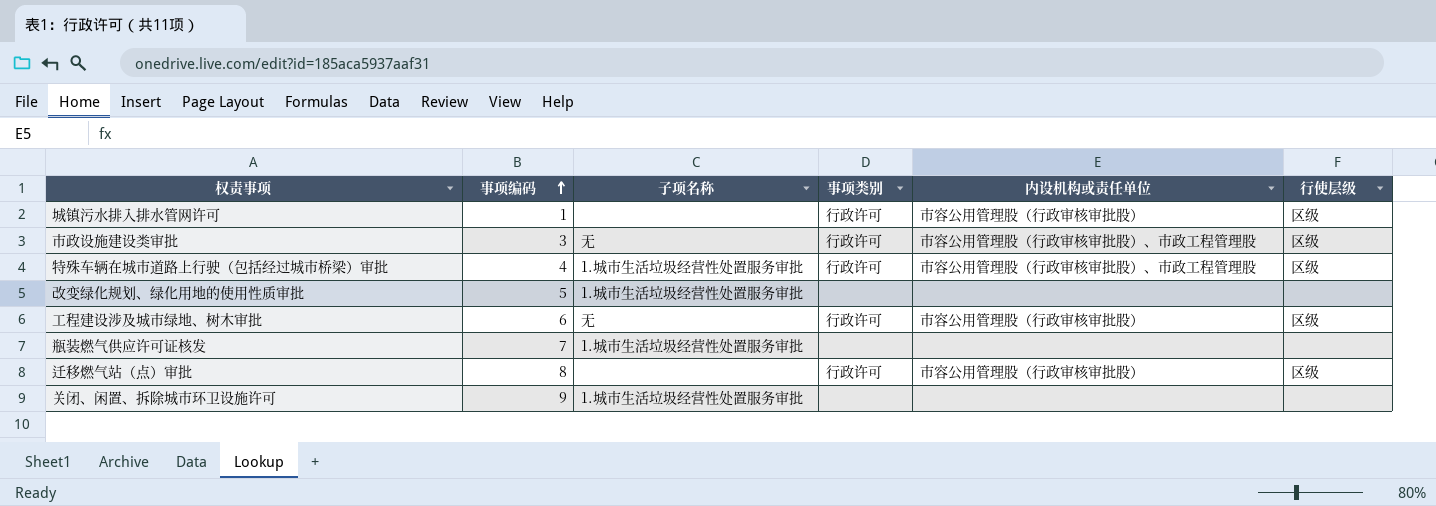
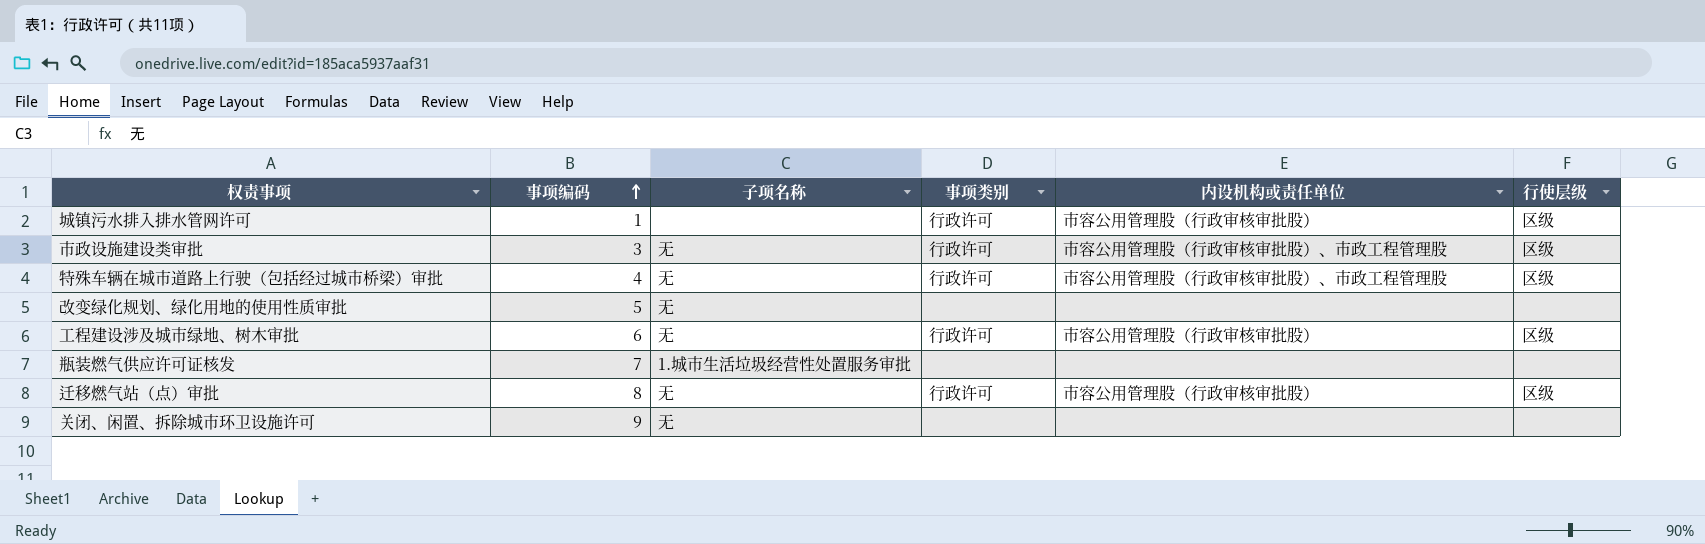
特殊车辆在城市道路上行驶（包括经过城市桥梁）审批 | 子项名称: 1.城市生活垃圾经营性处置服务审批 -> 无
改变绿化规划、绿化用地的使用性质审批 | 子项名称: 1.城市生活垃圾经营性处置服务审批 -> 无
迁移燃气站（点）审批 | 子项名称: none -> 无
关闭、闲置、拆除城市环卫设施许可 | 子项名称: 1.城市生活垃圾经营性处置服务审批 -> 无

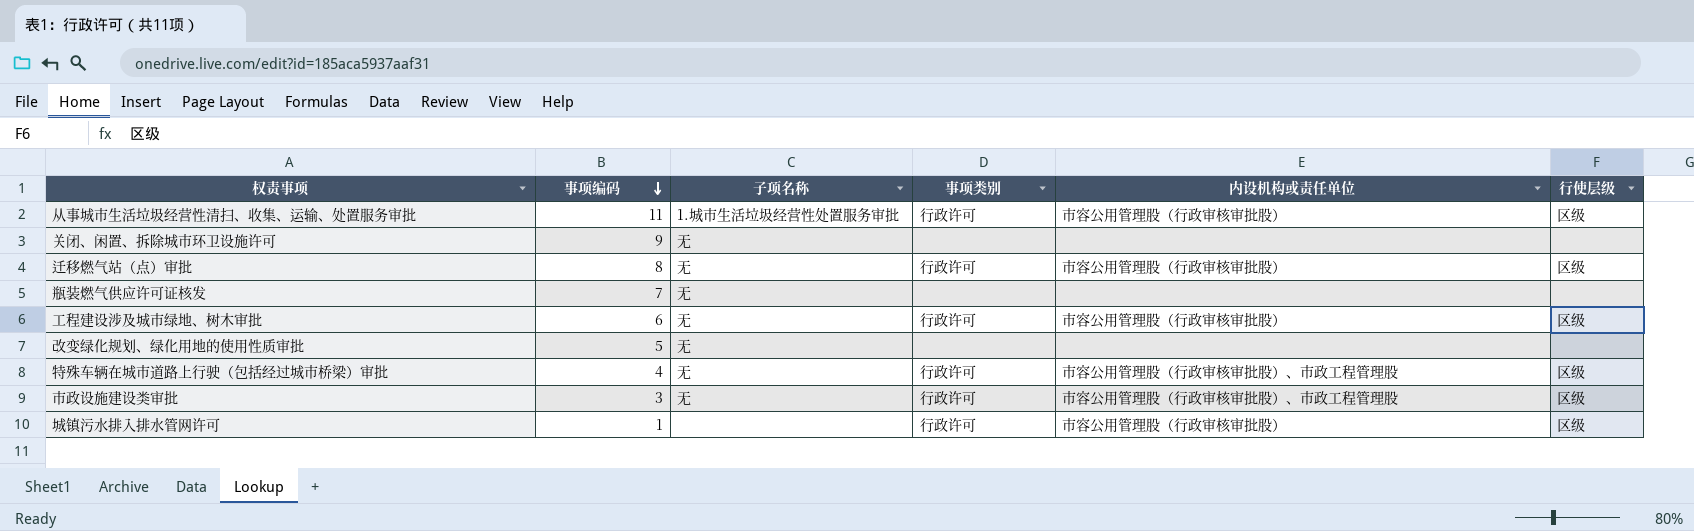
row order: 事项编码 ascending -> 事项编码 descending
row 从事城市生活垃圾经营性清扫、收集、运输、处置服务审批: none -> 11 | 1.城市生活垃圾经营性处置服务审批 | 行政许可 | 市容公用管理股（行政审核审批股） | 区级
瓶装燃气供应许可证核发 | 子项名称: 1.城市生活垃圾经营性处置服务审批 -> 无

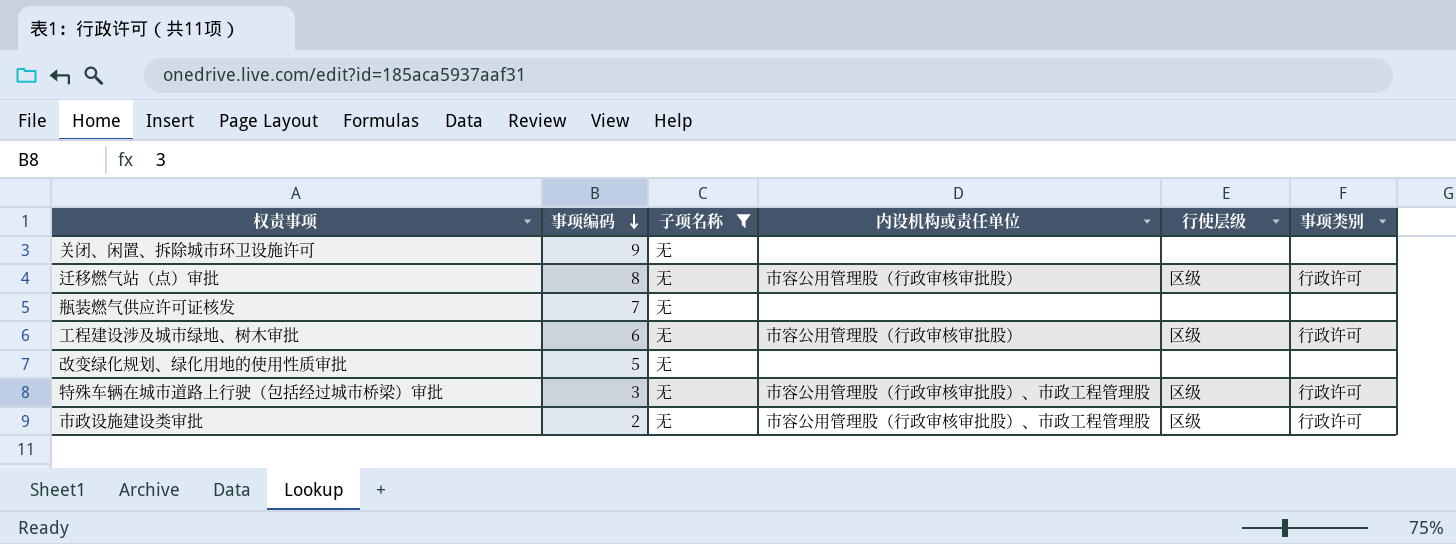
filter: none -> 子项名称 = 无
column 事项类别 | position: 4 -> 6
特殊车辆在城市道路上行驶（包括经过城市桥梁）审批 | 事项编码: 4 -> 3
市政设施建设类审批 | 事项编码: 3 -> 2

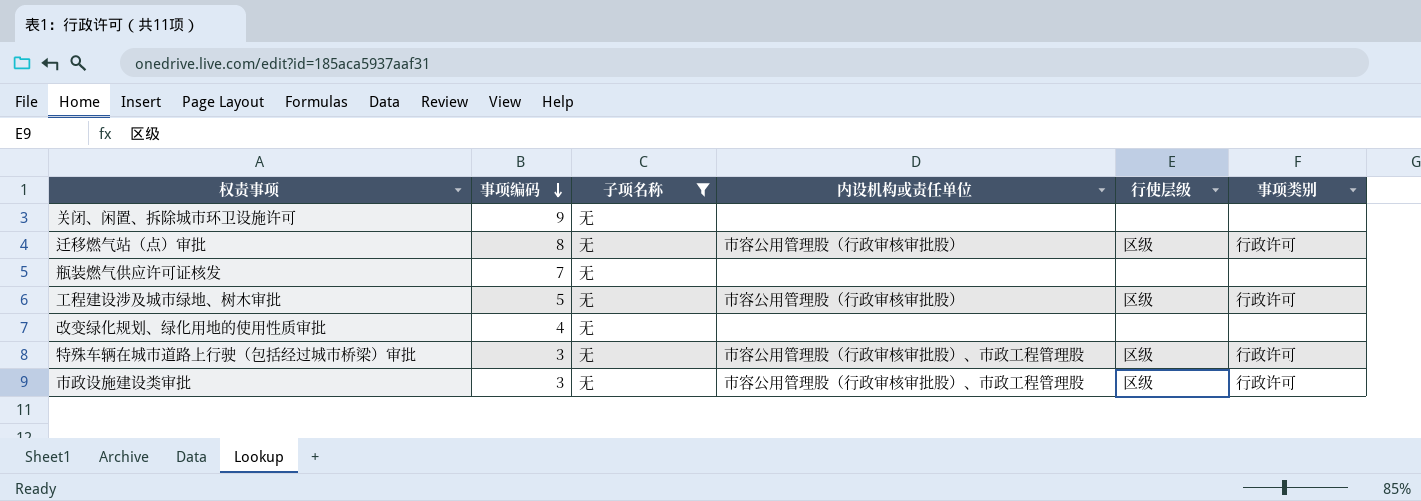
工程建设涉及城市绿地、树木审批 | 事项编码: 6 -> 5
改变绿化规划、绿化用地的使用性质审批 | 事项编码: 5 -> 4
市政设施建设类审批 | 事项编码: 2 -> 3

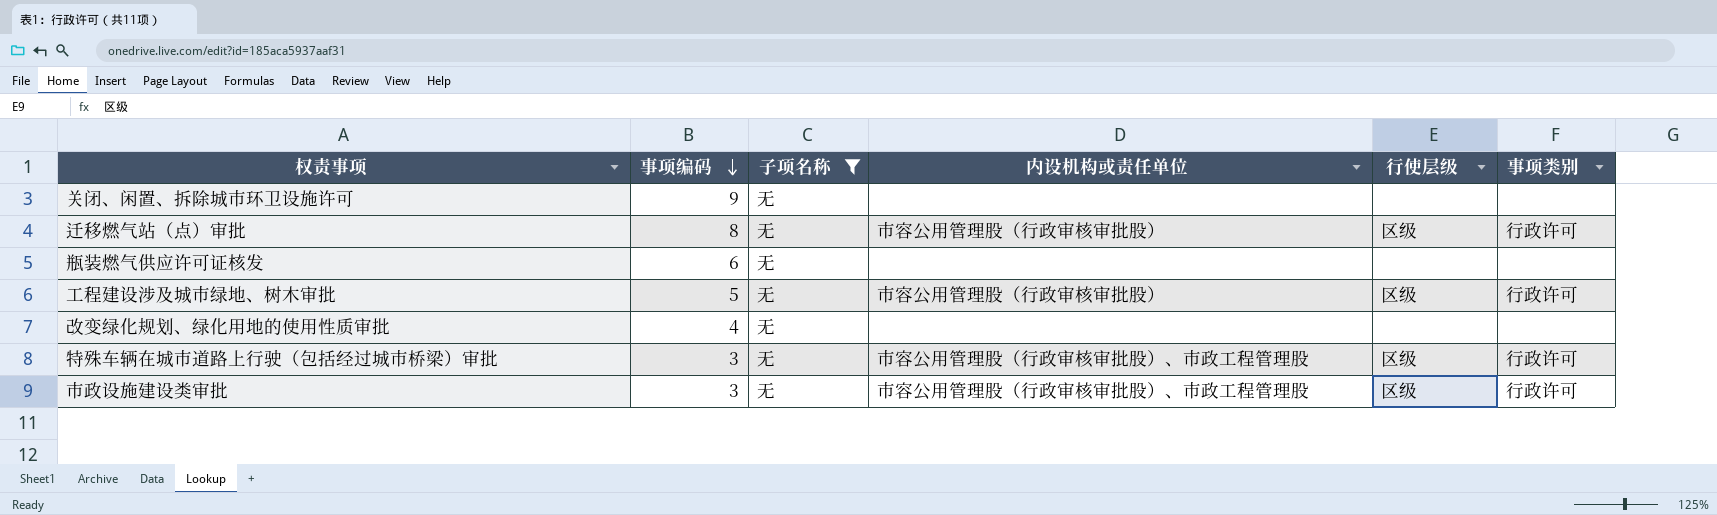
瓶装燃气供应许可证核发 | 事项编码: 7 -> 6

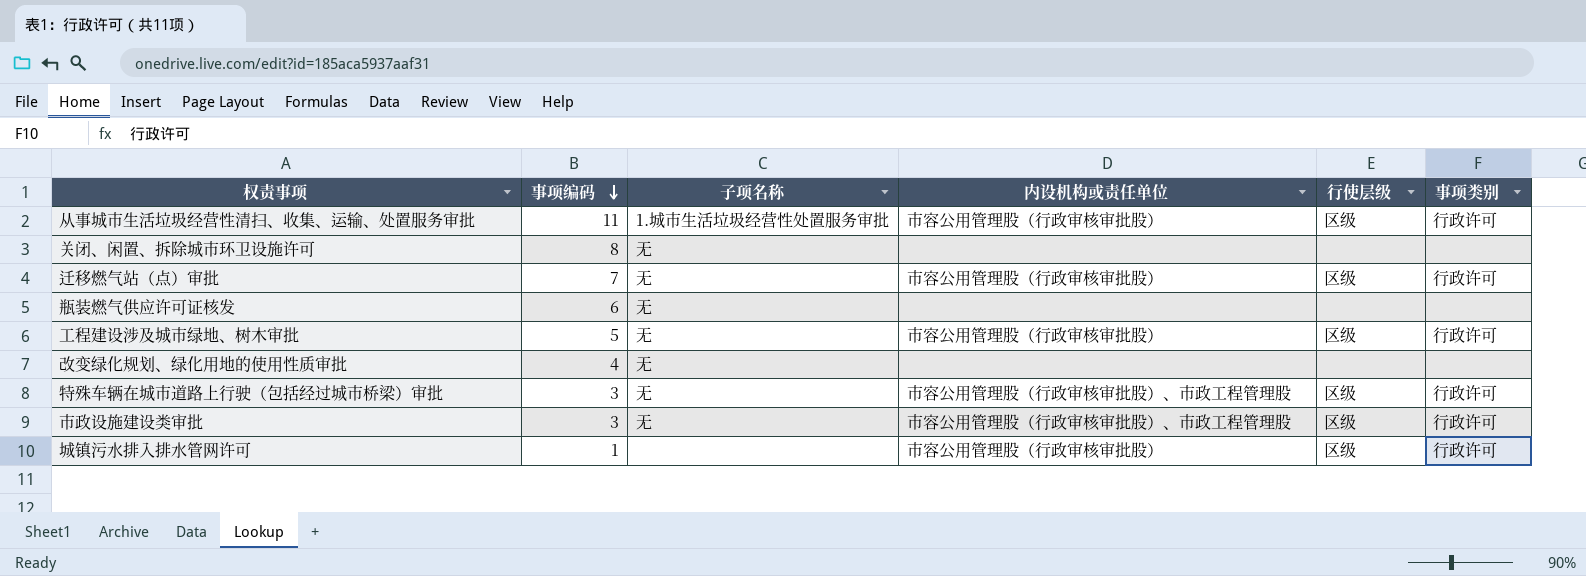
filter: 子项名称 = 无 -> none
关闭、闲置、拆除城市环卫设施许可 | 事项编码: 9 -> 8
迁移燃气站（点）审批 | 事项编码: 8 -> 7

